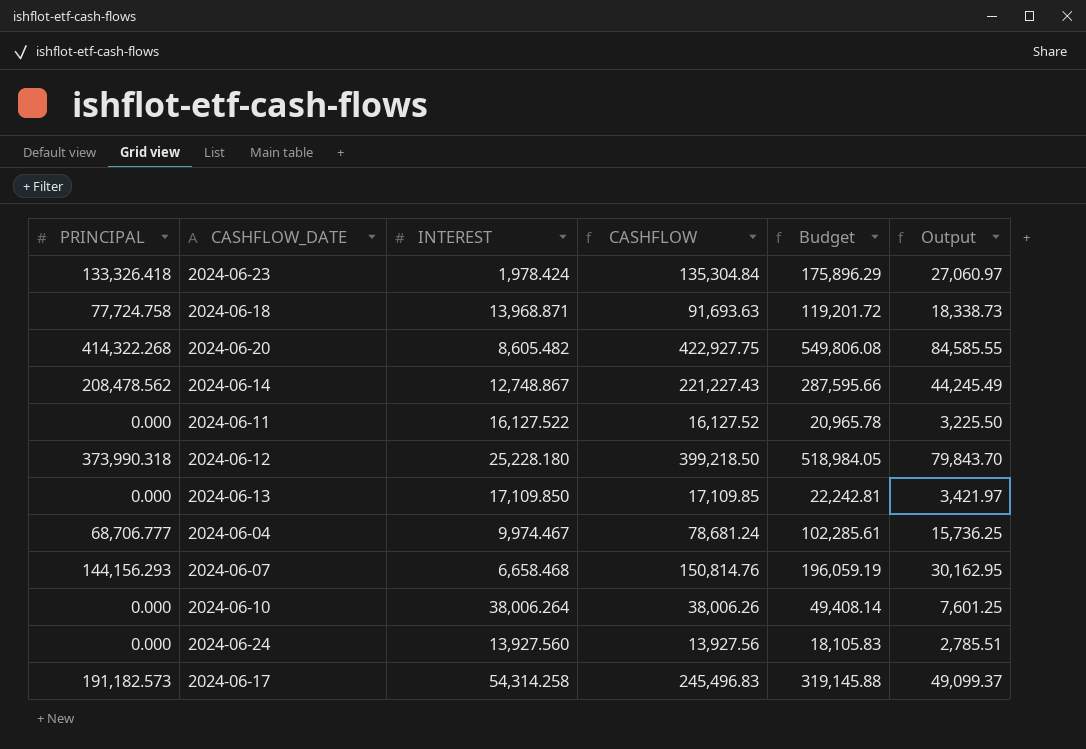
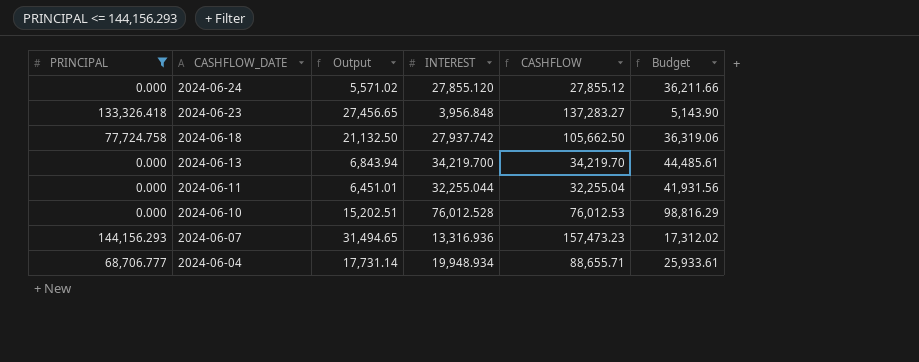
filter: none -> PRINCIPAL <= 144,156.293
row order: none -> CASHFLOW_DATE descending
column Output | position: 6 -> 3
column Budget | formula: [CASHFLOW] * 1.3 -> [INTEREST] * 1.3
2024-06-24 | Output: 2,785.51 -> 5,571.02
2024-06-24 | INTEREST: 13,927.560 -> 27,855.120
2024-06-24 | CASHFLOW: 13,927.56 -> 27,855.12
2024-06-23 | Output: 27,060.97 -> 27,456.65
2024-06-23 | INTEREST: 1,978.424 -> 3,956.848
2024-06-23 | CASHFLOW: 135,304.84 -> 137,283.27
2024-06-18 | Output: 18,338.73 -> 21,132.50
2024-06-18 | INTEREST: 13,968.871 -> 27,937.742
2024-06-18 | CASHFLOW: 91,693.63 -> 105,662.50
2024-06-13 | Output: 3,421.97 -> 6,843.94
2024-06-13 | INTEREST: 17,109.850 -> 34,219.700
2024-06-13 | CASHFLOW: 17,109.85 -> 34,219.70
2024-06-11 | Output: 3,225.50 -> 6,451.01
2024-06-11 | INTEREST: 16,127.522 -> 32,255.044
2024-06-11 | CASHFLOW: 16,127.52 -> 32,255.04
2024-06-10 | Output: 7,601.25 -> 15,202.51
2024-06-10 | INTEREST: 38,006.264 -> 76,012.528
2024-06-10 | CASHFLOW: 38,006.26 -> 76,012.53
2024-06-07 | Output: 30,162.95 -> 31,494.65
2024-06-07 | INTEREST: 6,658.468 -> 13,316.936
2024-06-07 | CASHFLOW: 150,814.76 -> 157,473.23
2024-06-04 | Output: 15,736.25 -> 17,731.14
2024-06-04 | INTEREST: 9,974.467 -> 19,948.934
2024-06-04 | CASHFLOW: 78,681.24 -> 88,655.71

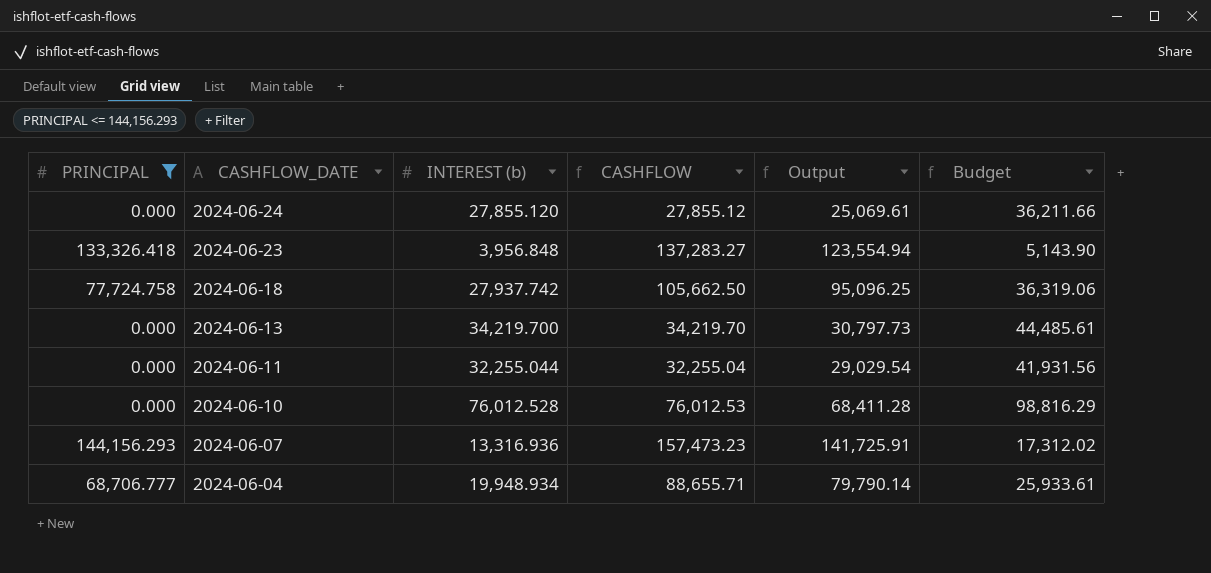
column name: INTEREST -> INTEREST (b)
column Output | formula: [CASHFLOW] * 0.2 -> [CASHFLOW] * 0.9
column Output | position: 3 -> 5

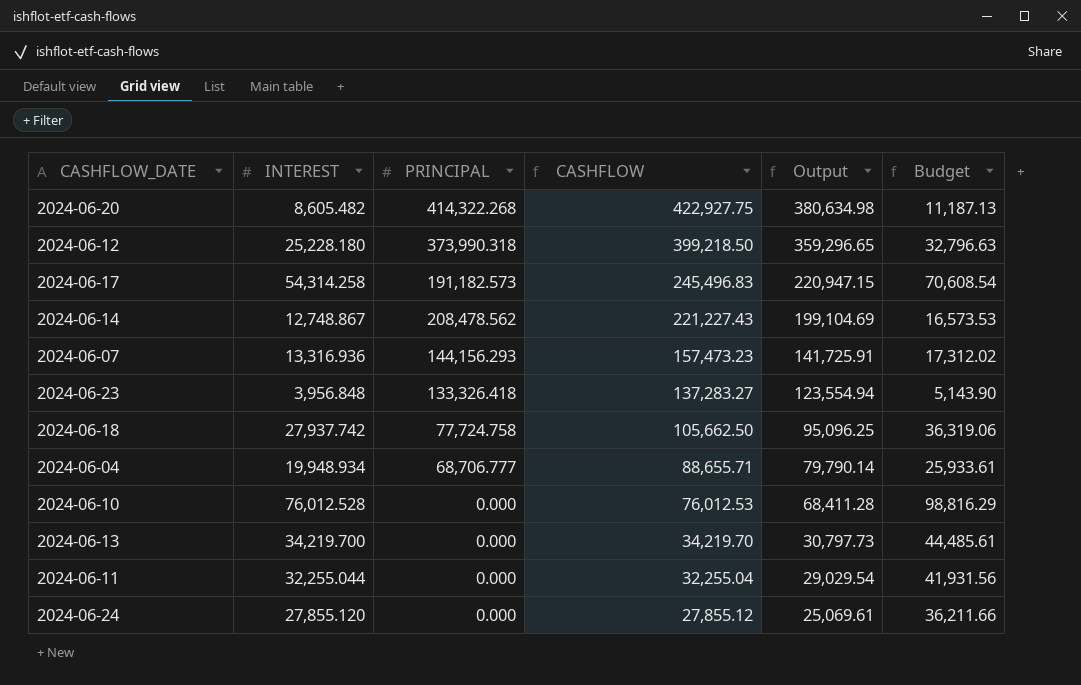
filter: PRINCIPAL <= 144,156.293 -> none
row order: CASHFLOW_DATE descending -> CASHFLOW descending
column name: INTEREST (b) -> INTEREST
column PRINCIPAL | position: 1 -> 3

